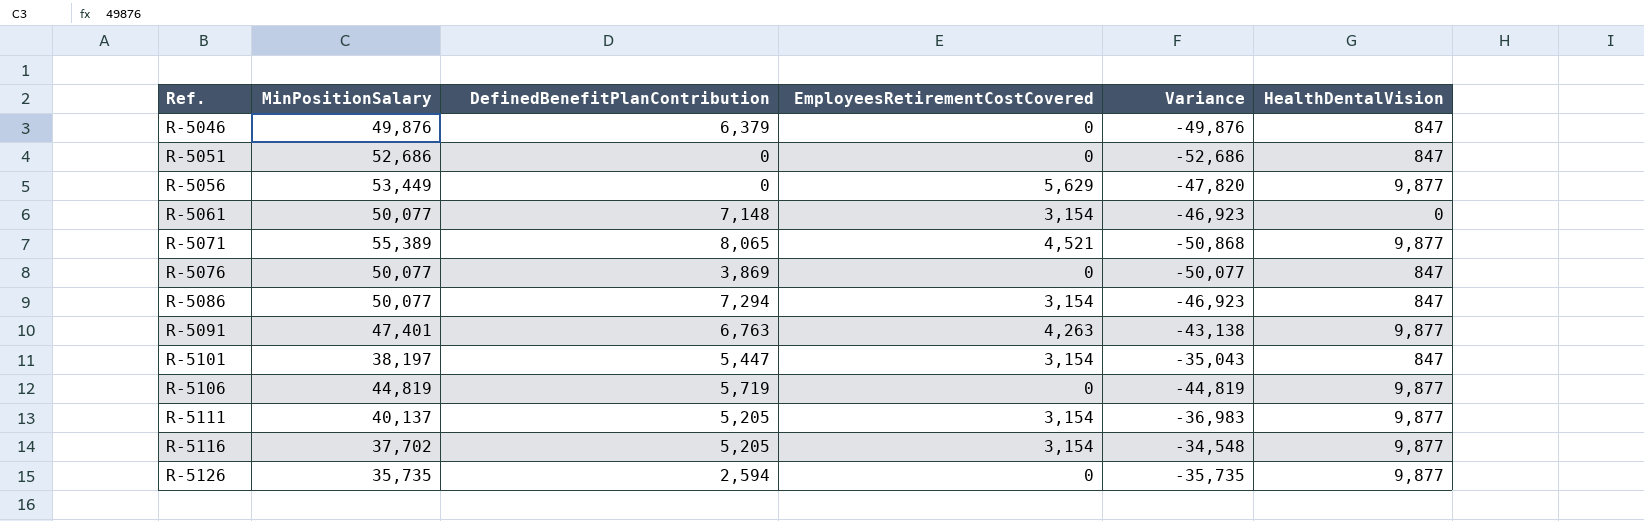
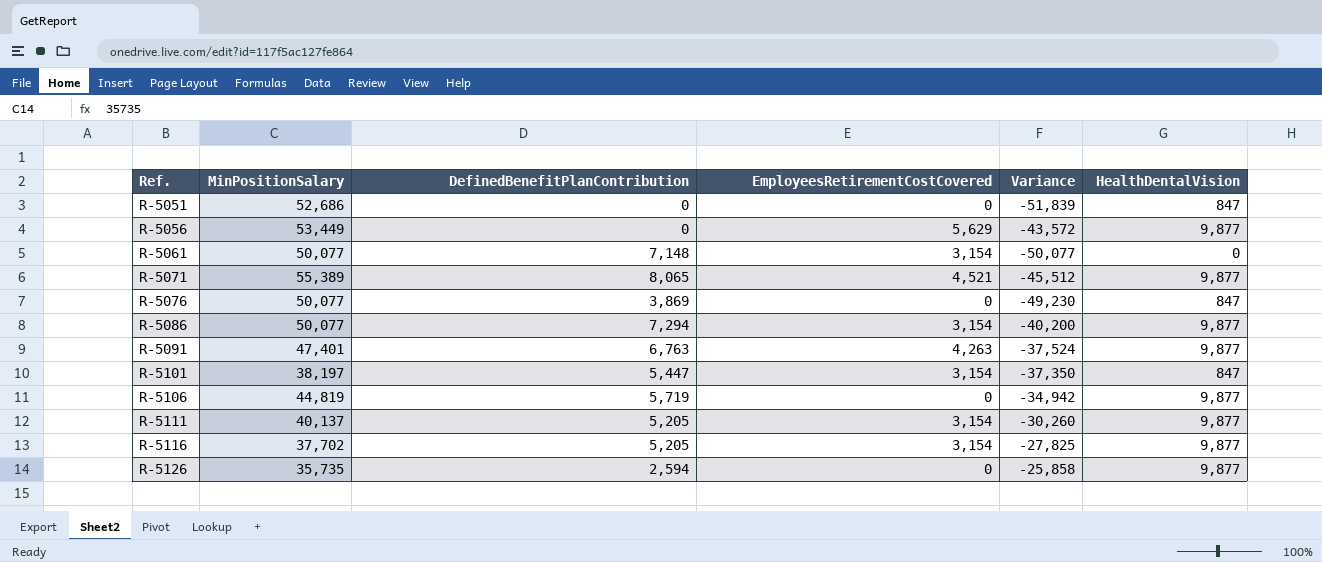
column Variance | formula: [EmployeesRetirementCostCovered] - [MinPositionSalary] -> [HealthDentalVision] - [MinPositionSalary]
row R-5046: 49,876 | 6,379 | 0 | -49,876 | 847 -> none
R-5086 | HealthDentalVision: 847 -> 9,877

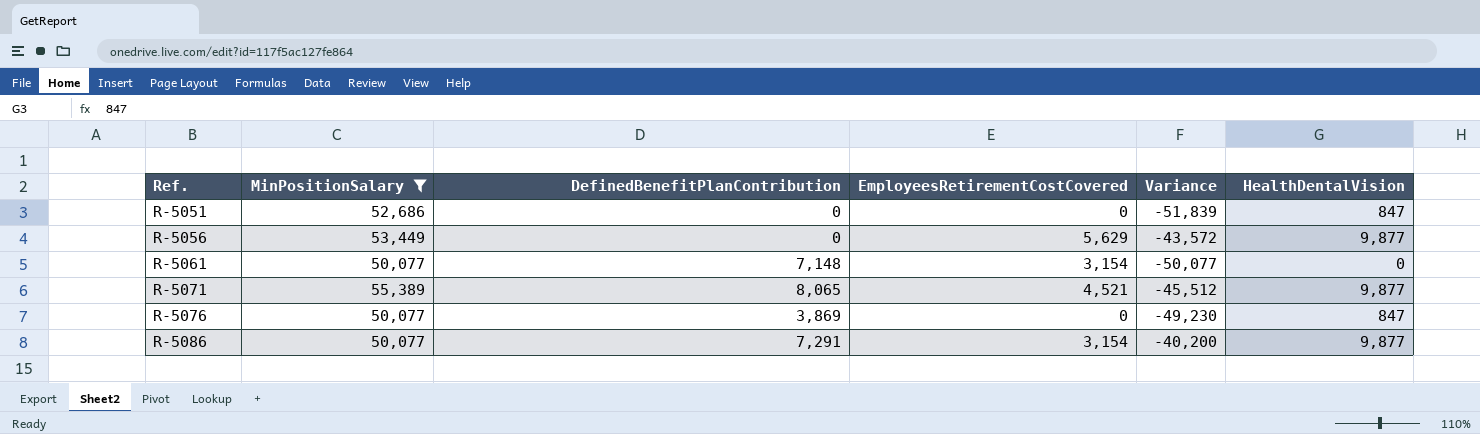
filter: none -> MinPositionSalary >= 50,077
R-5086 | DefinedBenefitPlanContribution: 7,294 -> 7,291

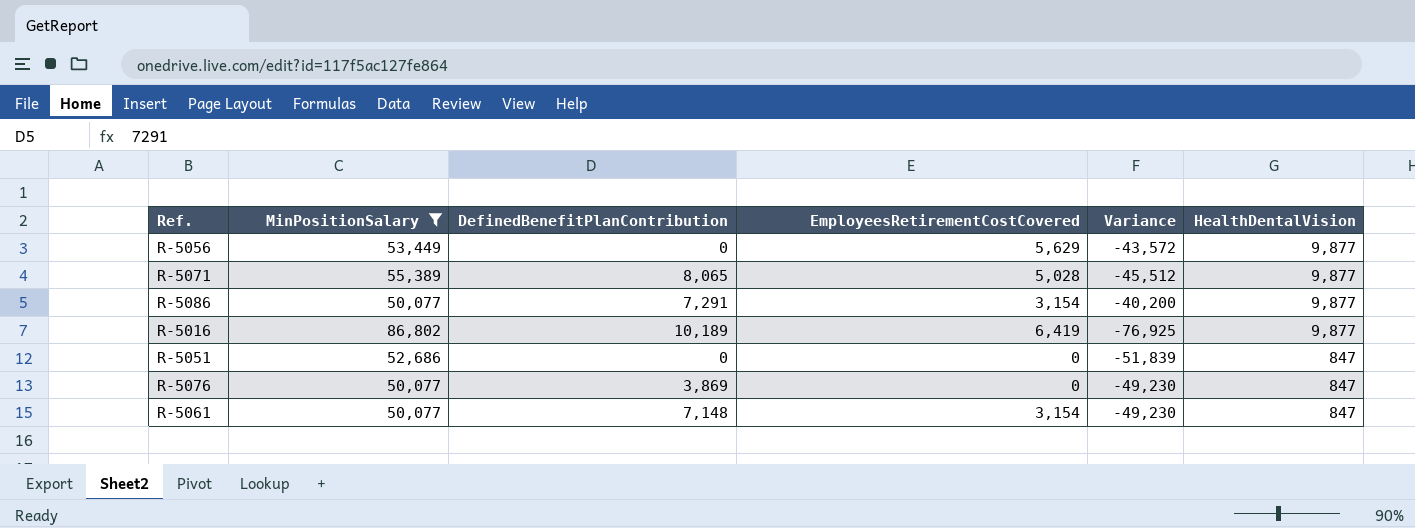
row order: Ref. ascending -> HealthDentalVision descending
R-5071 | EmployeesRetirementCostCovered: 4,521 -> 5,028
row R-5016: none -> 86,802 | 10,189 | 6,419 | -76,925 | 9,877
R-5061 | Variance: -50,077 -> -49,230
R-5061 | HealthDentalVision: 0 -> 847

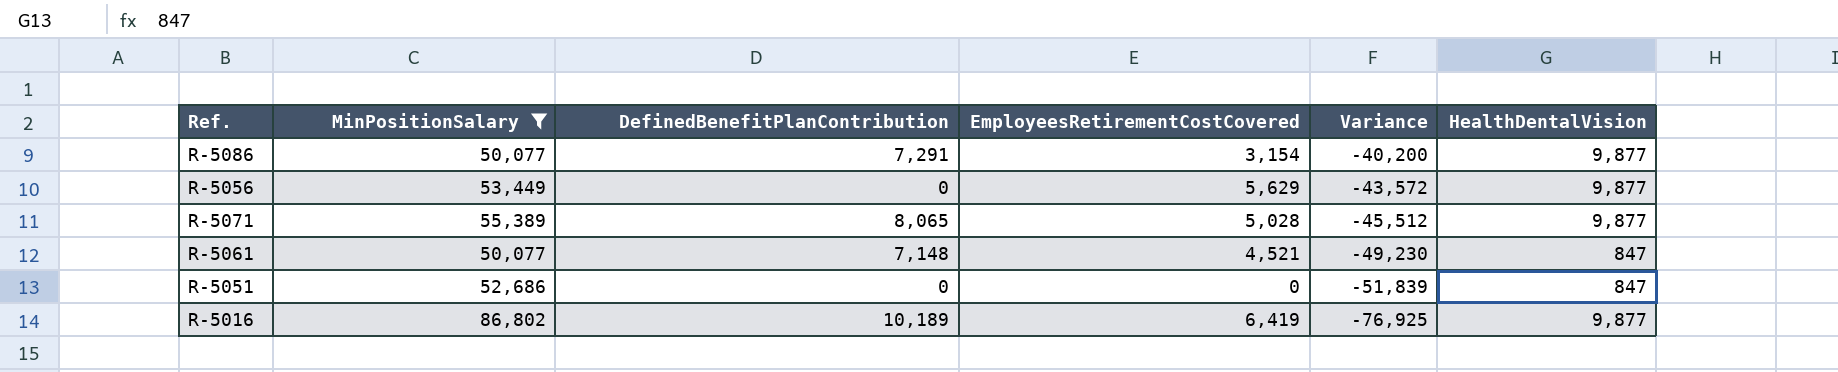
row order: HealthDentalVision descending -> Variance descending
row R-5076: 50,077 | 3,869 | 0 | -49,230 | 847 -> none
R-5061 | EmployeesRetirementCostCovered: 3,154 -> 4,521

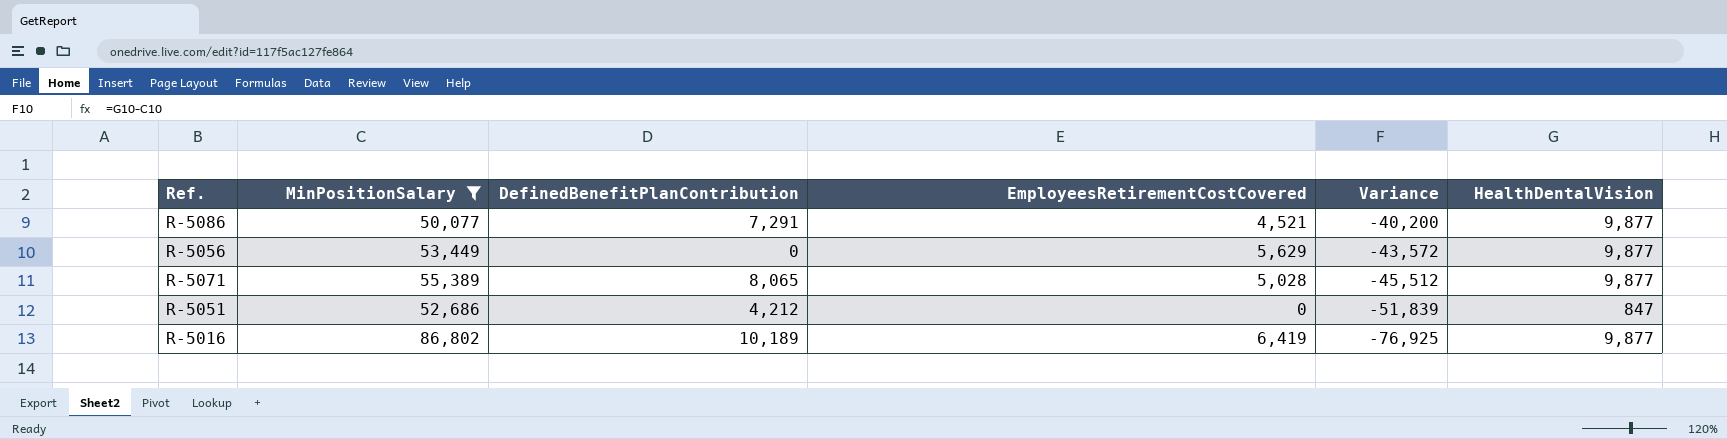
row R-5061: 50,077 | 7,148 | 4,521 | -49,230 | 847 -> none
R-5086 | EmployeesRetirementCostCovered: 3,154 -> 4,521
R-5051 | DefinedBenefitPlanContribution: 0 -> 4,212

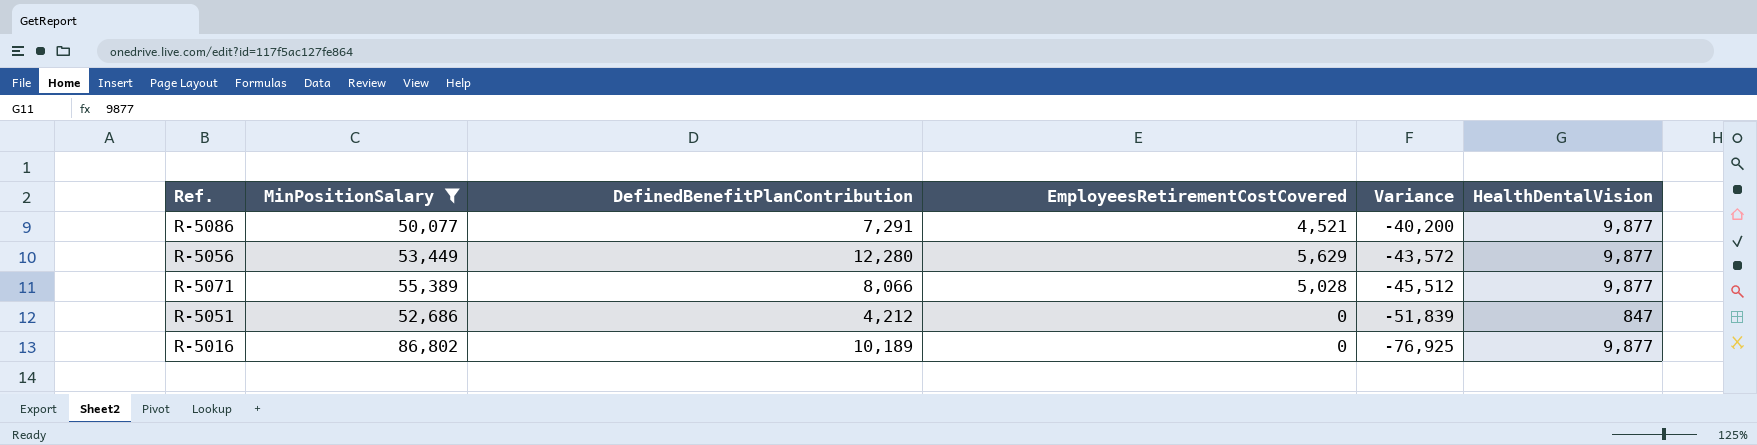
R-5056 | DefinedBenefitPlanContribution: 0 -> 12,280
R-5071 | DefinedBenefitPlanContribution: 8,065 -> 8,066
R-5016 | EmployeesRetirementCostCovered: 6,419 -> 0

